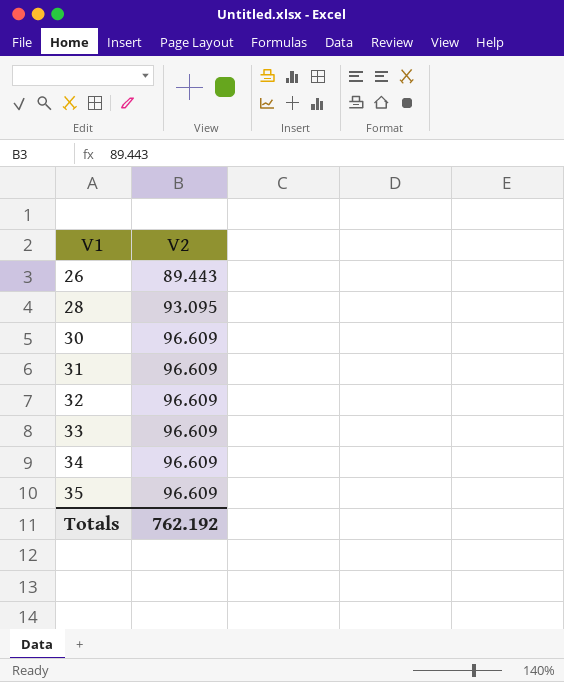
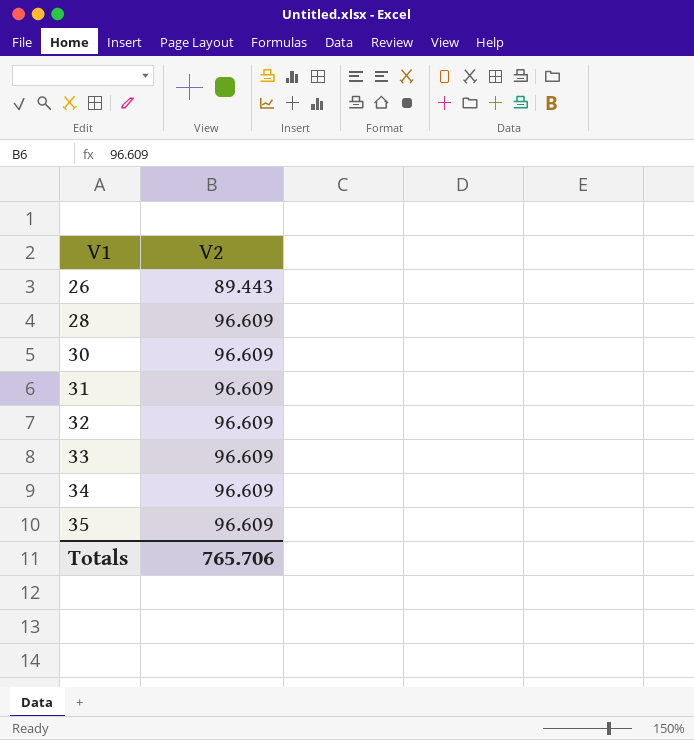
28 | V2: 93.095 -> 96.609
Totals | V2: 762.192 -> 765.706

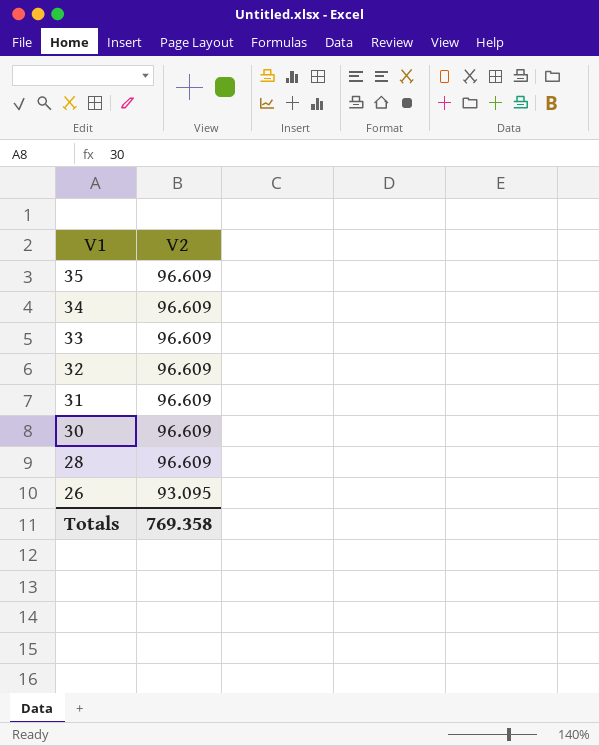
row order: V1 ascending -> V1 descending
26 | V2: 89.443 -> 93.095
Totals | V2: 765.706 -> 769.358

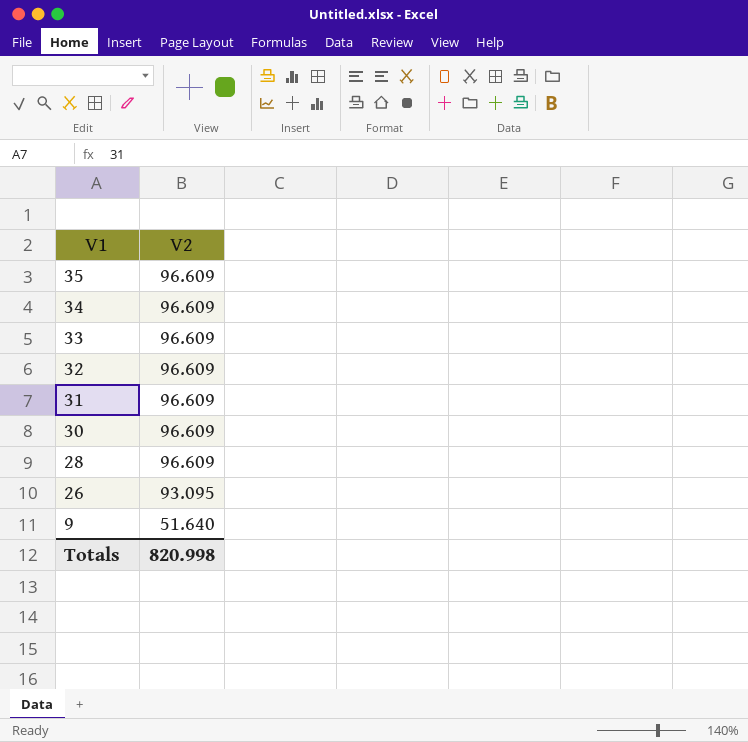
row 9: none -> 51.640
Totals | V2: 769.358 -> 820.998

